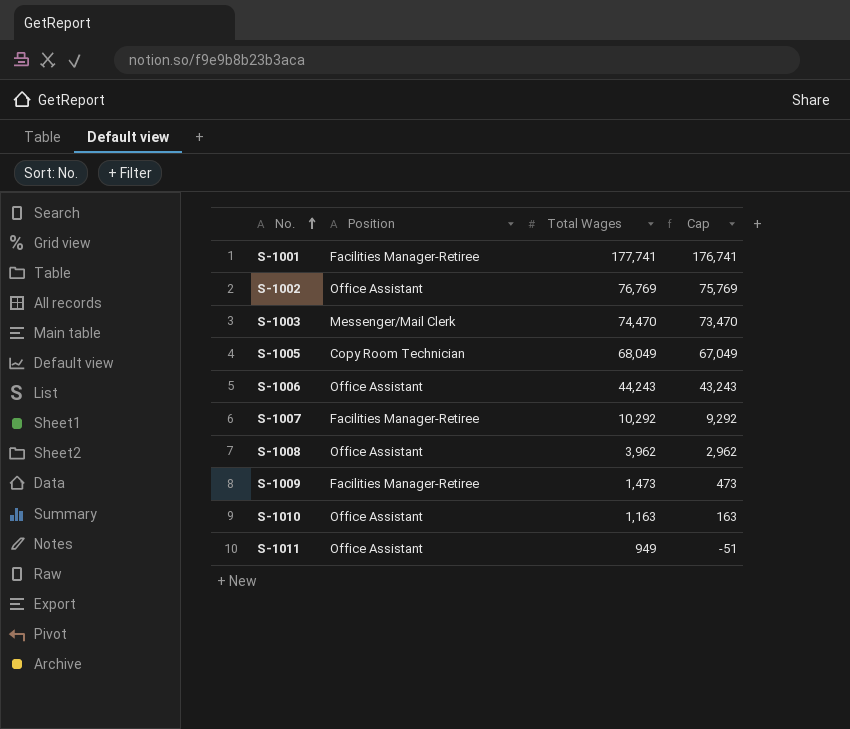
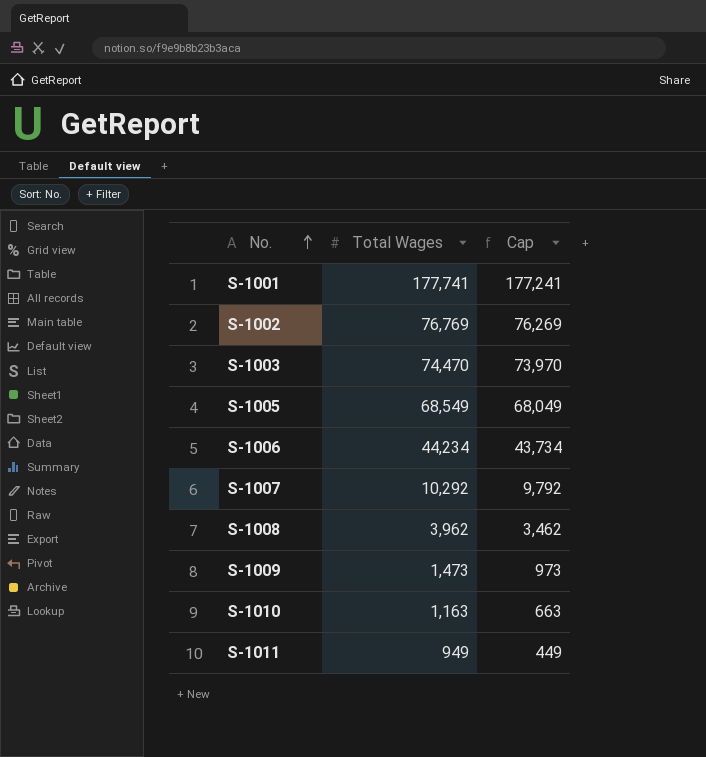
column Position | position: 2 -> none
column Cap | formula: [Total Wages] - 1000 -> [Total Wages] - 500
S-1005 | Total Wages: 68,049 -> 68,549
S-1006 | Total Wages: 44,243 -> 44,234

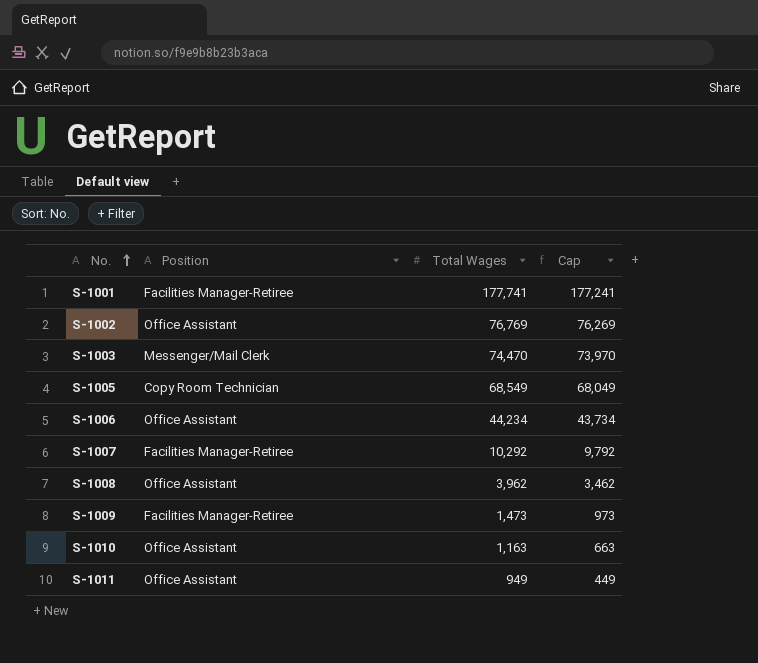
column Position | position: none -> 2

